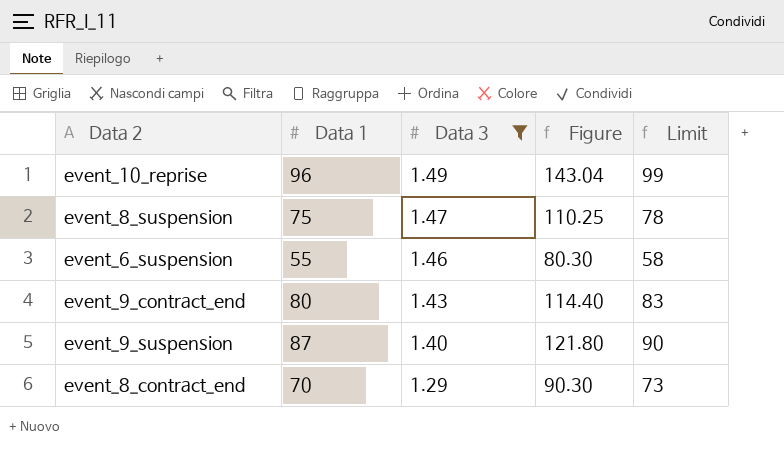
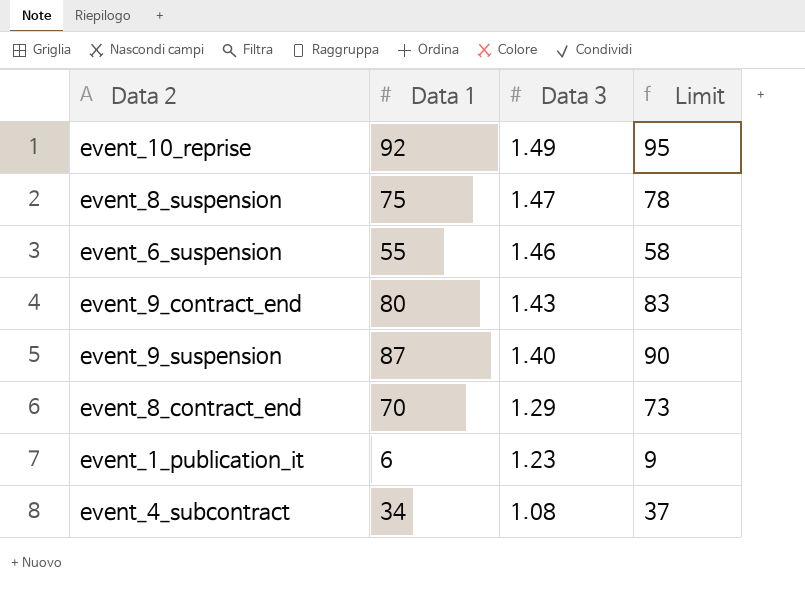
filter: Data 3 >= 1.29 -> none
column Figure | formula: [Data 1] * [Data 3] -> none
event_10_reprise | Data 1: 96 -> 92
event_10_reprise | Limit: 99 -> 95

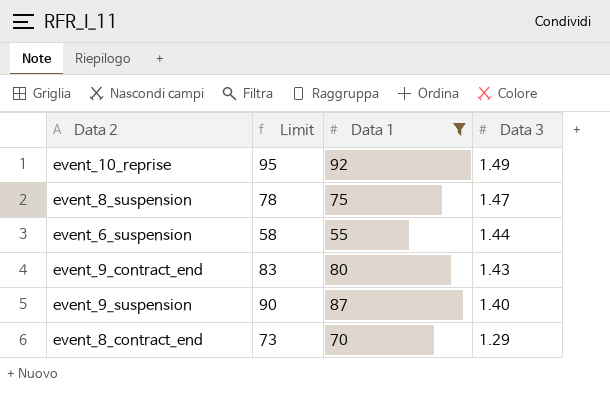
filter: none -> Data 1 >= 55
column Limit | position: 4 -> 2
event_6_suspension | Data 3: 1.46 -> 1.44

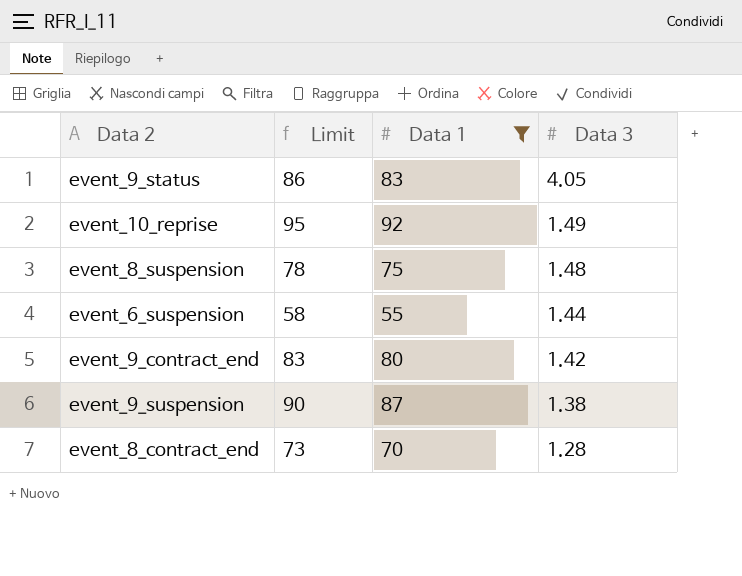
row event_9_status: none -> 86 | 83 | 4.05
event_8_suspension | Data 3: 1.47 -> 1.48
event_9_contract_end | Data 3: 1.43 -> 1.42
event_9_suspension | Data 3: 1.40 -> 1.38
event_8_contract_end | Data 3: 1.29 -> 1.28

